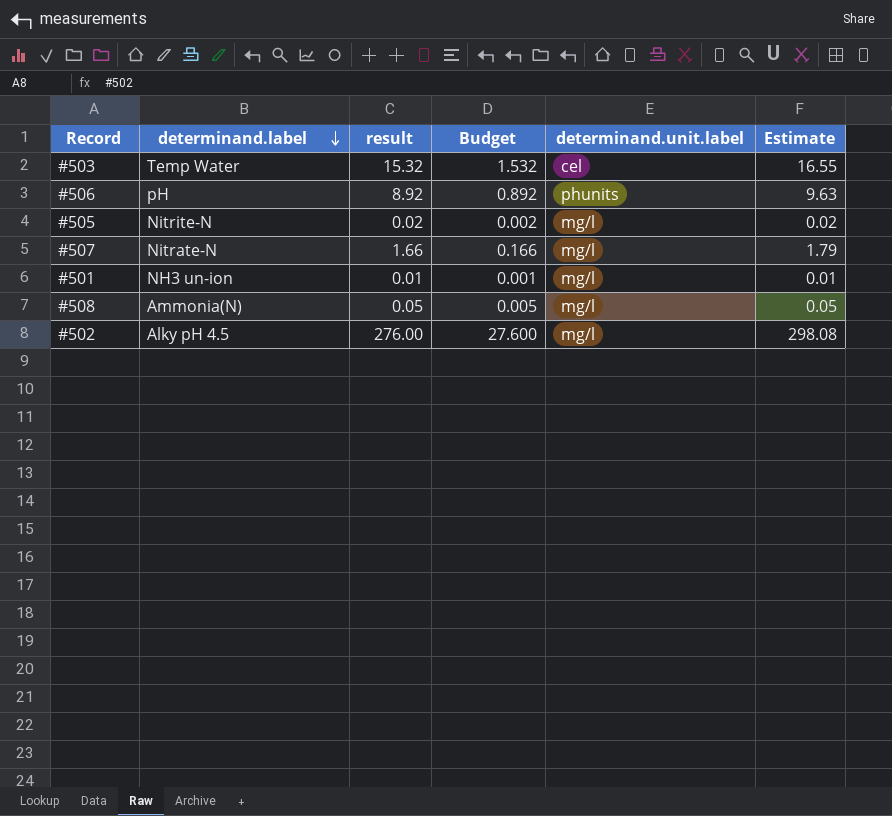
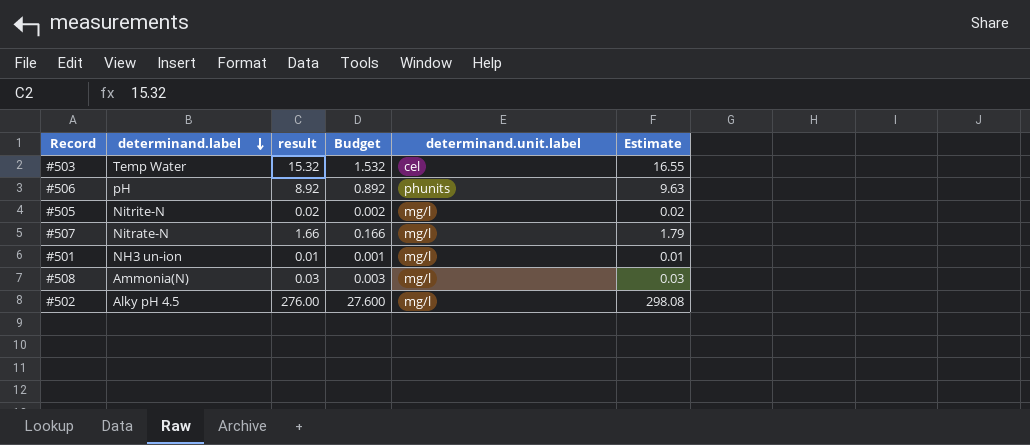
#508 | result: 0.05 -> 0.03
#508 | Budget: 0.005 -> 0.003
#508 | Estimate: 0.05 -> 0.03

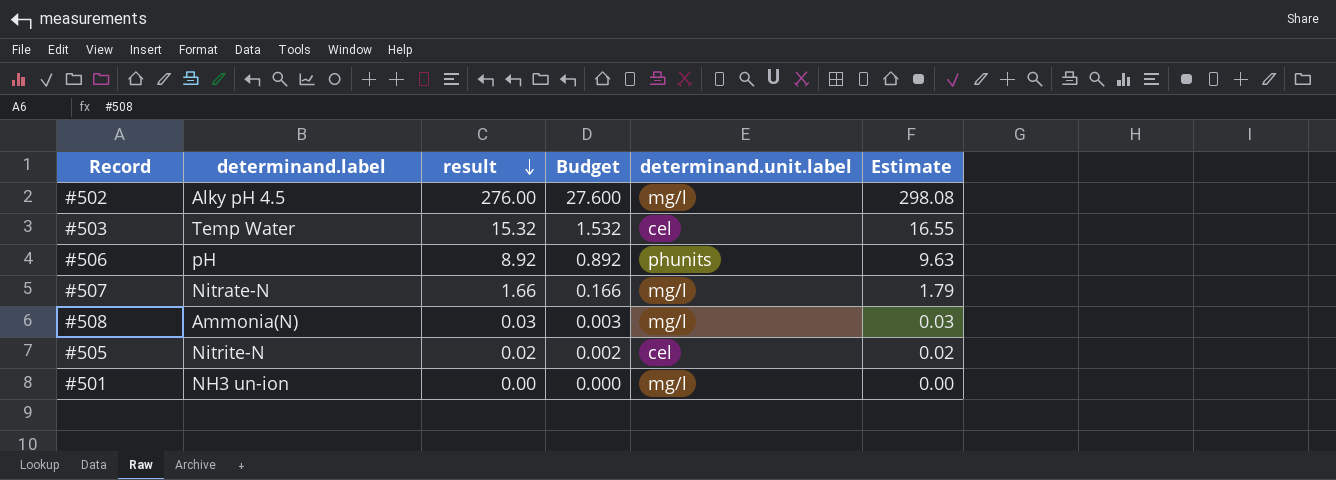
row order: determinand.label descending -> result descending
#505 | determinand.unit.label: mg/l -> cel
#501 | result: 0.01 -> 0.00
#501 | Budget: 0.001 -> 0.000
#501 | Estimate: 0.01 -> 0.00

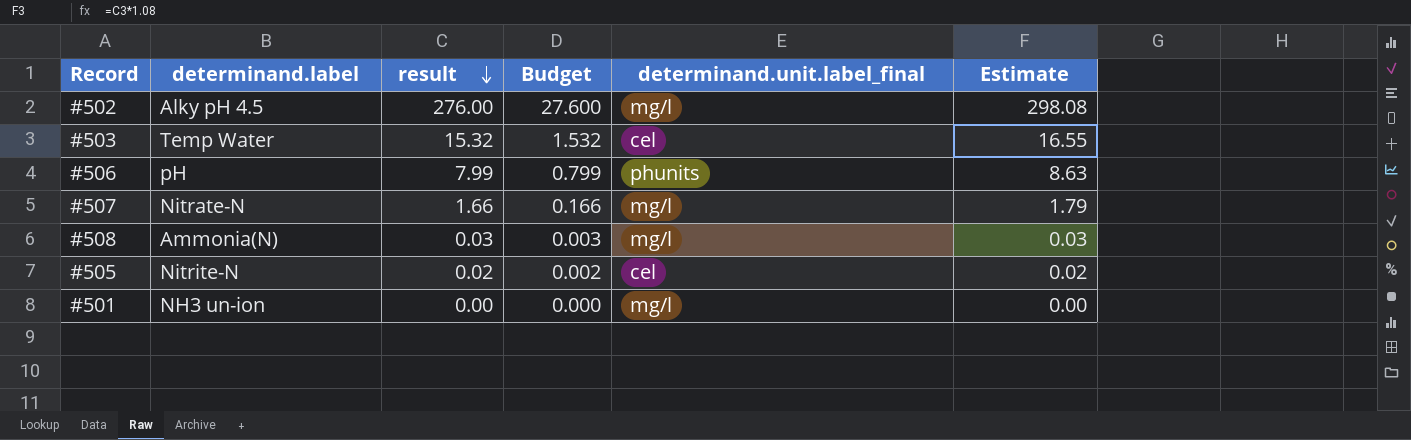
column name: determinand.unit.label -> determinand.unit.label_final
#506 | result: 8.92 -> 7.99
#506 | Budget: 0.892 -> 0.799
#506 | Estimate: 9.63 -> 8.63

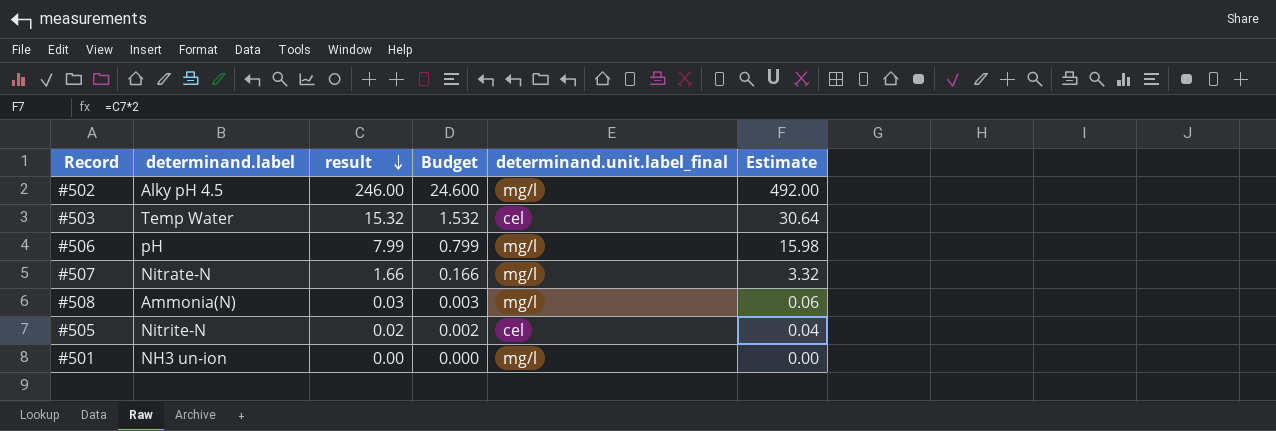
column Estimate | formula: [result] * 1.08 -> [result] * 2
#502 | result: 276.00 -> 246.00
#502 | Budget: 27.600 -> 24.600
#506 | determinand.unit.label_final: phunits -> mg/l

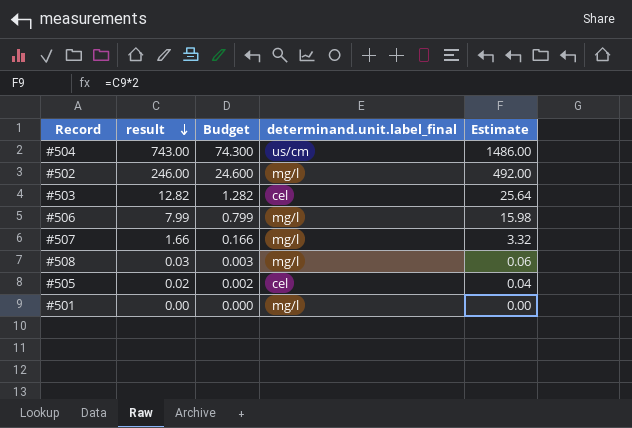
column determinand.label | position: 2 -> none
row #504: none -> 743.00 | 74.300 | us/cm | 1486.00
#503 | result: 15.32 -> 12.82
#503 | Budget: 1.532 -> 1.282
#503 | Estimate: 30.64 -> 25.64

